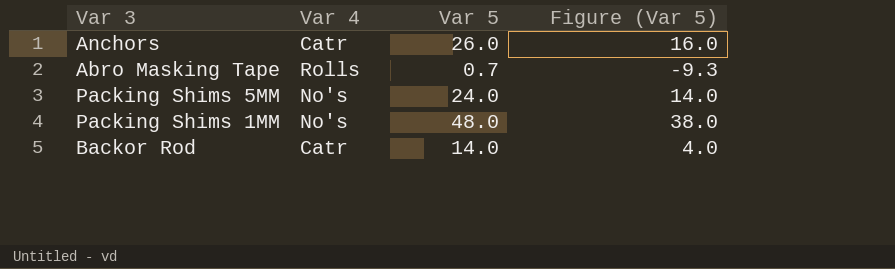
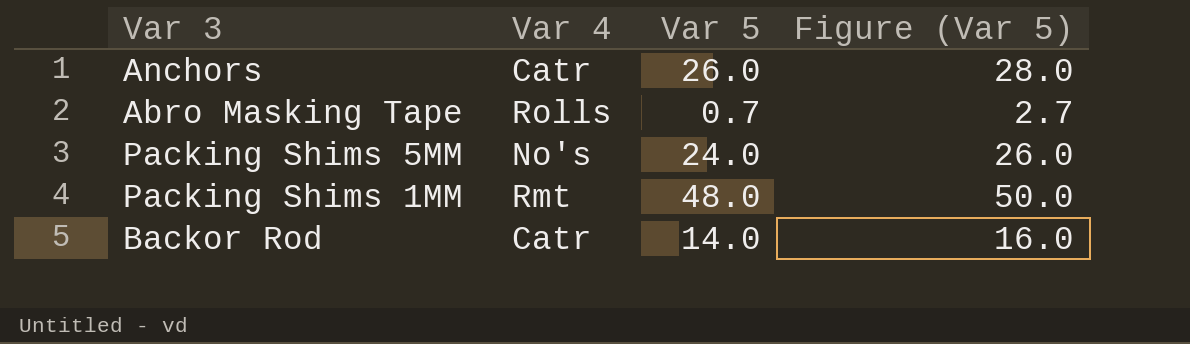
column Figure (Var 5) | formula: [Var 5] - 10 -> [Var 5] + 2
Packing Shims 1MM | Var 4: No's -> Rmt

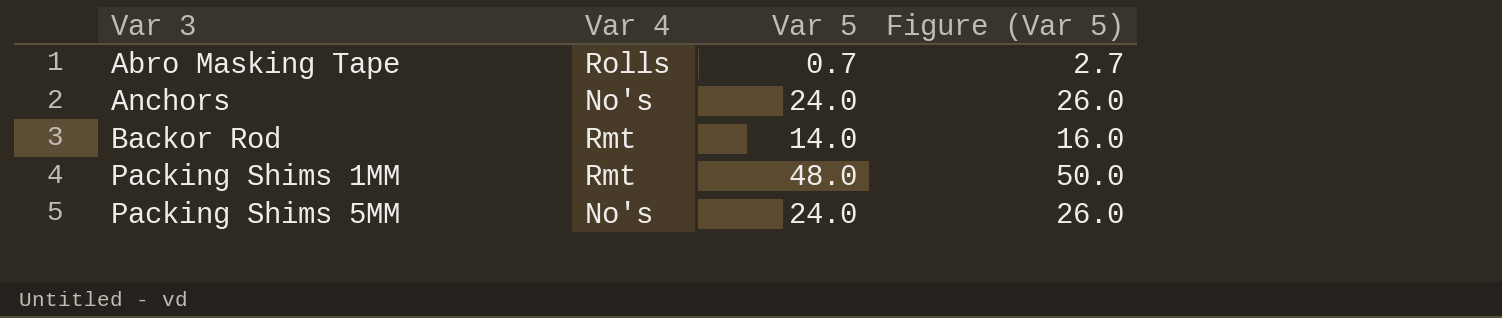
row order: none -> Var 3 ascending
Anchors | Var 4: Catr -> No's
Anchors | Var 5: 26.0 -> 24.0
Anchors | Figure (Var 5): 28.0 -> 26.0
Backor Rod | Var 4: Catr -> Rmt

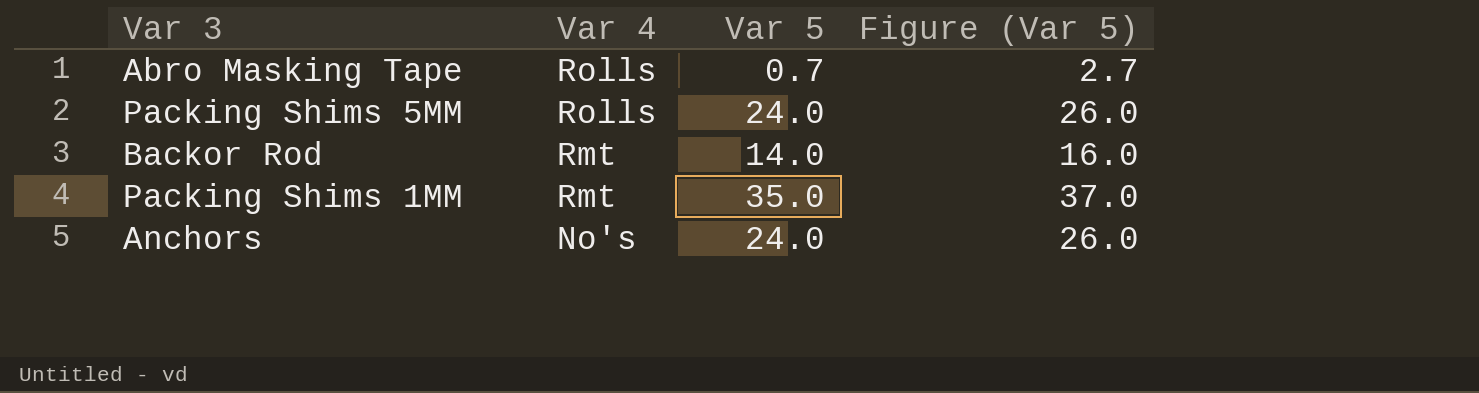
row order: Var 3 ascending -> Var 4 descending
Packing Shims 5MM | Var 4: No's -> Rolls
Packing Shims 1MM | Var 5: 48.0 -> 35.0
Packing Shims 1MM | Figure (Var 5): 50.0 -> 37.0

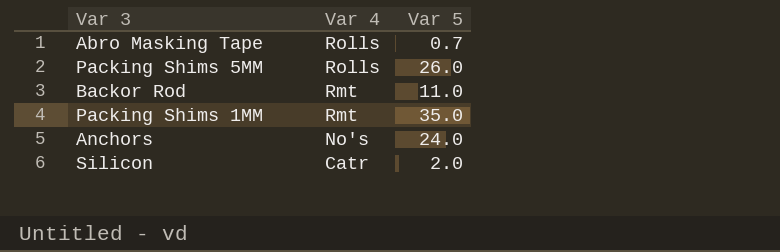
column Figure (Var 5) | formula: [Var 5] + 2 -> none
Packing Shims 5MM | Var 5: 24.0 -> 26.0
Backor Rod | Var 5: 14.0 -> 11.0
row Silicon: none -> Catr | 2.0

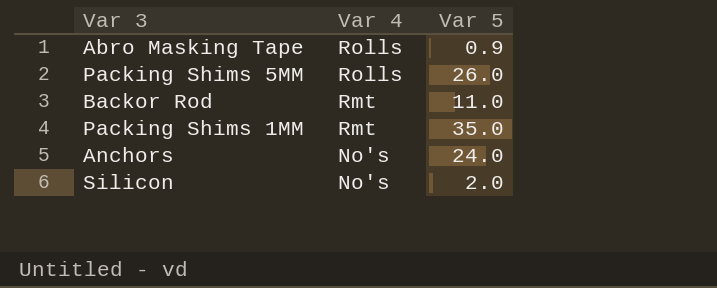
Abro Masking Tape | Var 5: 0.7 -> 0.9
Silicon | Var 4: Catr -> No's

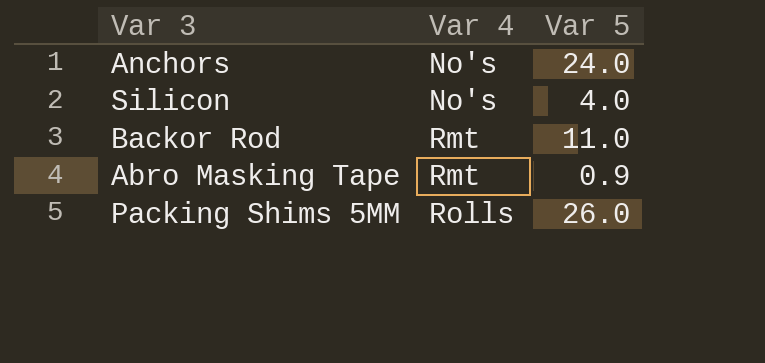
row order: Var 4 descending -> Var 4 ascending
row Packing Shims 1MM: Rmt | 35.0 -> none
Silicon | Var 5: 2.0 -> 4.0
Abro Masking Tape | Var 4: Rolls -> Rmt

